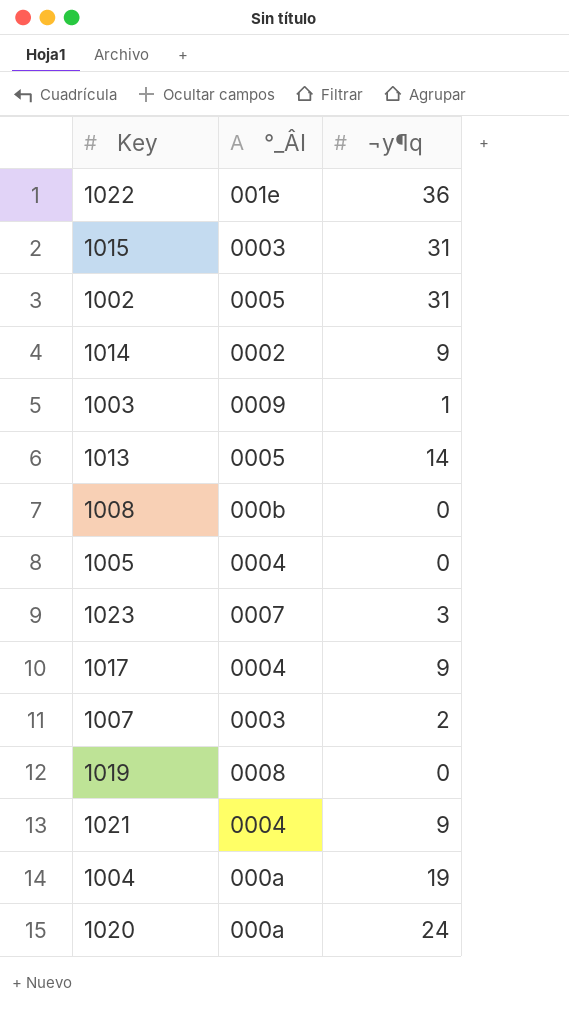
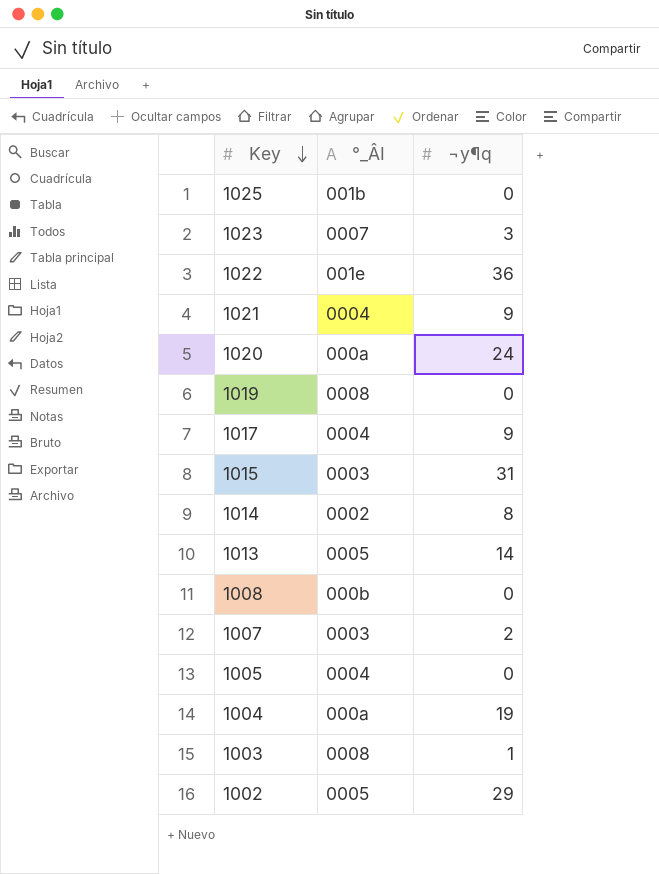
row order: none -> Key descending
row 1025: none -> 001b | 0
1014 | ¬y¶q: 9 -> 8
1003 | °_ÂI: 0009 -> 0008
1002 | ¬y¶q: 31 -> 29

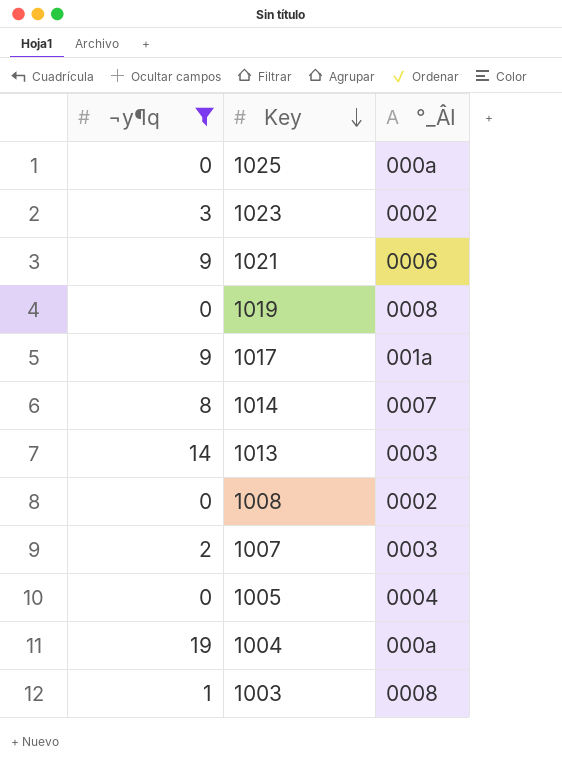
filter: none -> ¬y¶q <= 19
column ¬y¶q | position: 3 -> 1
1025 | °_ÂI: 001b -> 000a
1023 | °_ÂI: 0007 -> 0002
1021 | °_ÂI: 0004 -> 0006
1017 | °_ÂI: 0004 -> 001a
1014 | °_ÂI: 0002 -> 0007
1013 | °_ÂI: 0005 -> 0003
1008 | °_ÂI: 000b -> 0002

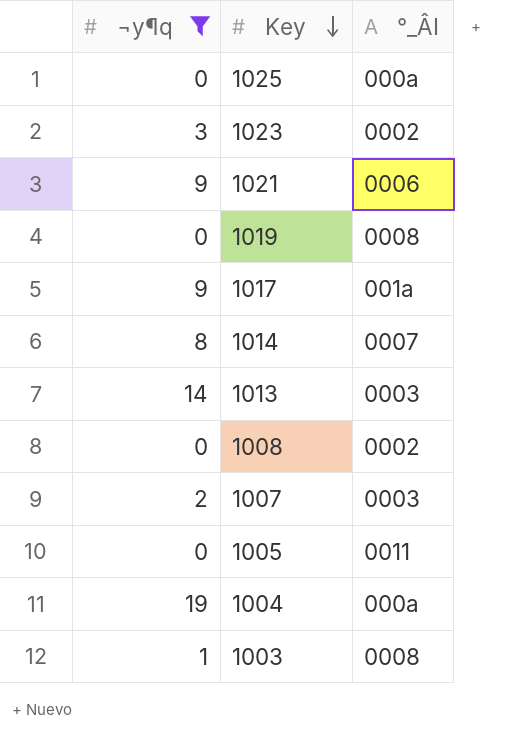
1005 | °_ÂI: 0004 -> 0011

